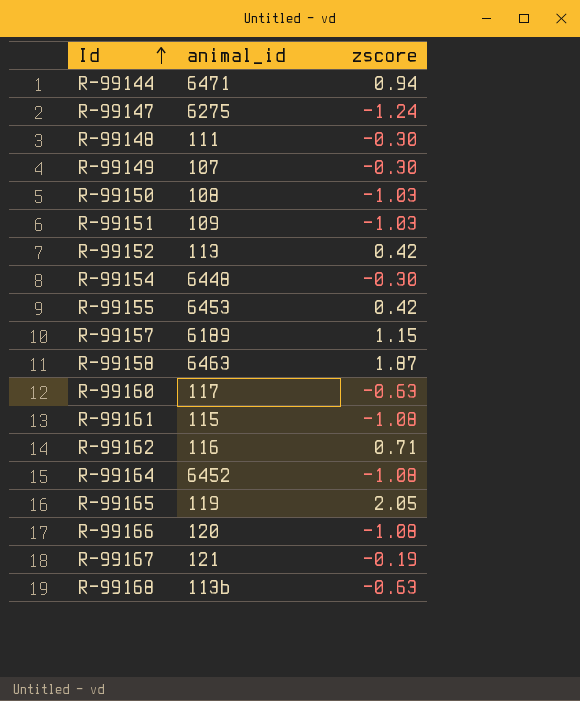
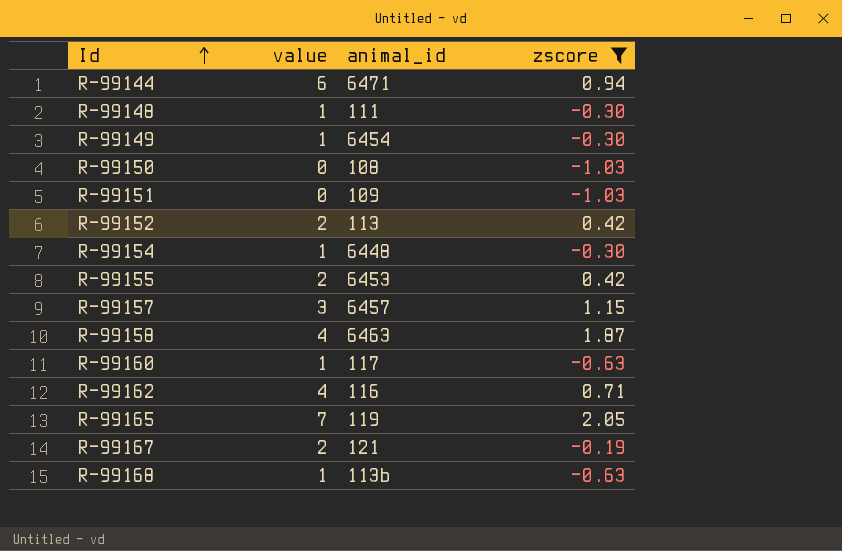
filter: none -> zscore >= -1.03
column value | position: none -> 2
R-99149 | animal_id: 107 -> 6454
R-99157 | animal_id: 6189 -> 6457

